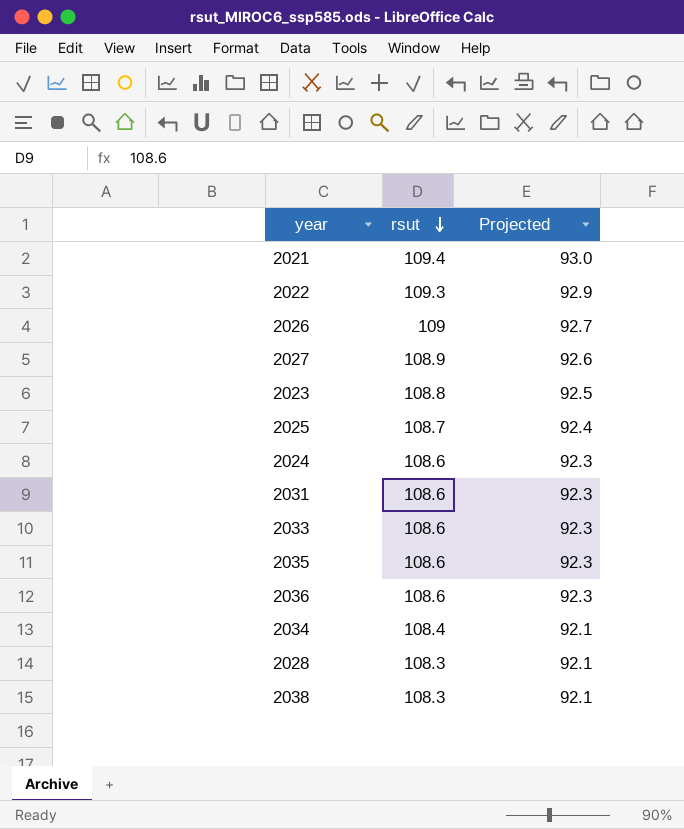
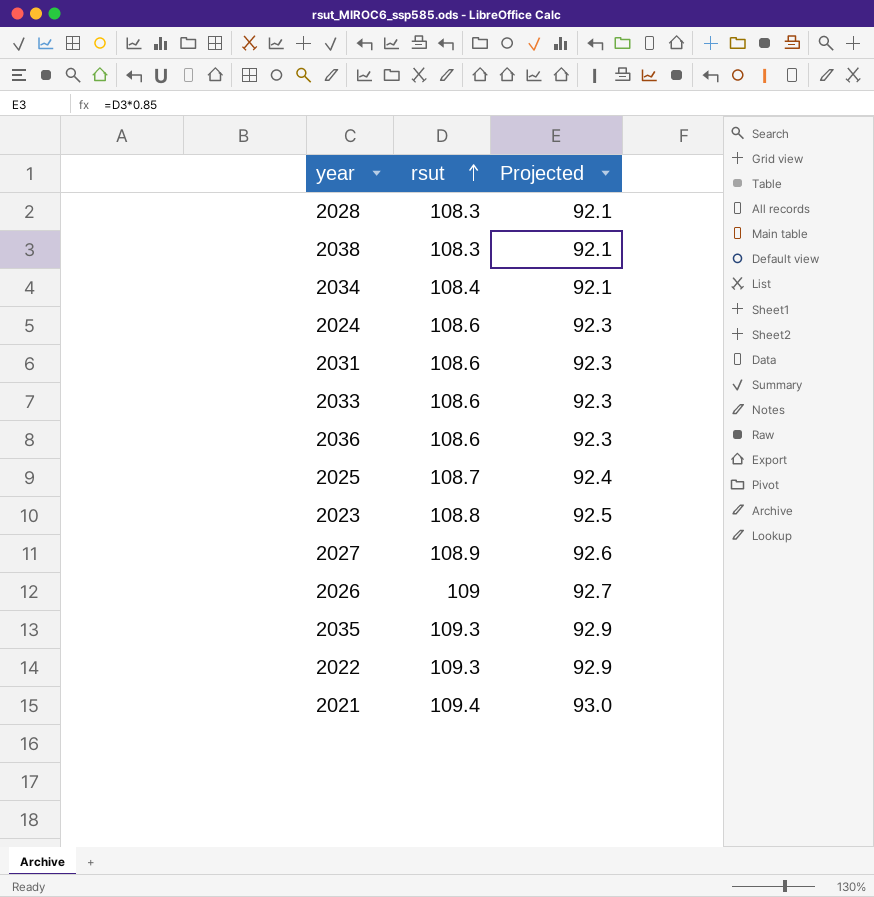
row order: rsut descending -> rsut ascending
2035 | rsut: 108.6 -> 109.3
2035 | Projected: 92.3 -> 92.9

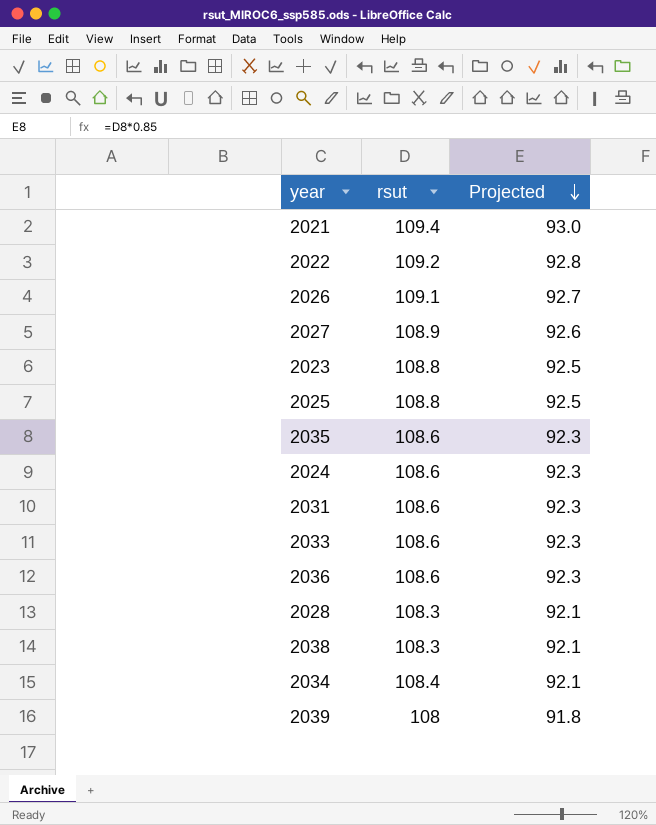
row order: rsut ascending -> Projected descending
2022 | rsut: 109.3 -> 109.2
2022 | Projected: 92.9 -> 92.8
2026 | rsut: 109 -> 109.1
2025 | rsut: 108.7 -> 108.8
2025 | Projected: 92.4 -> 92.5
2035 | rsut: 109.3 -> 108.6
2035 | Projected: 92.9 -> 92.3
row 2039: none -> 108 | 91.8

